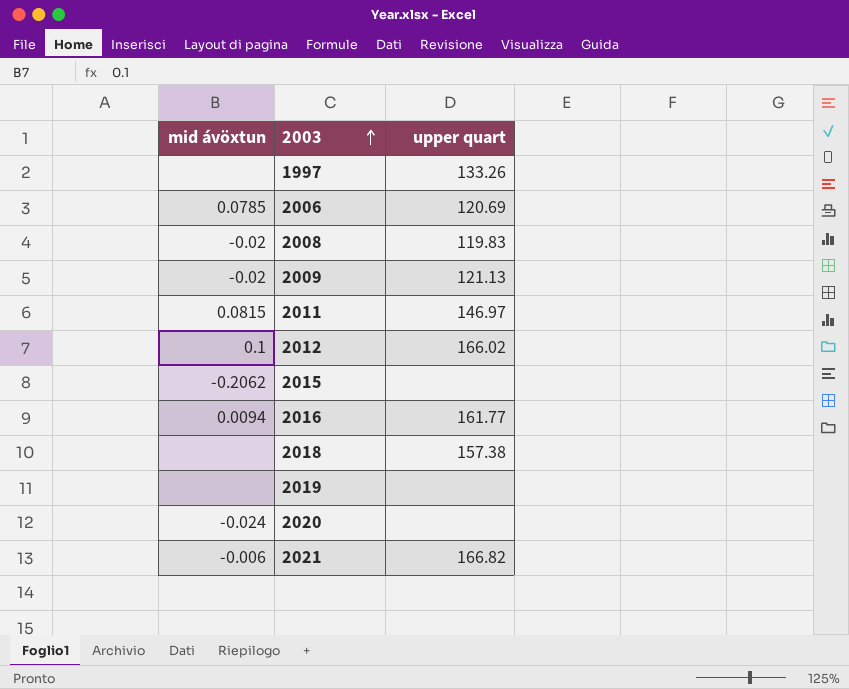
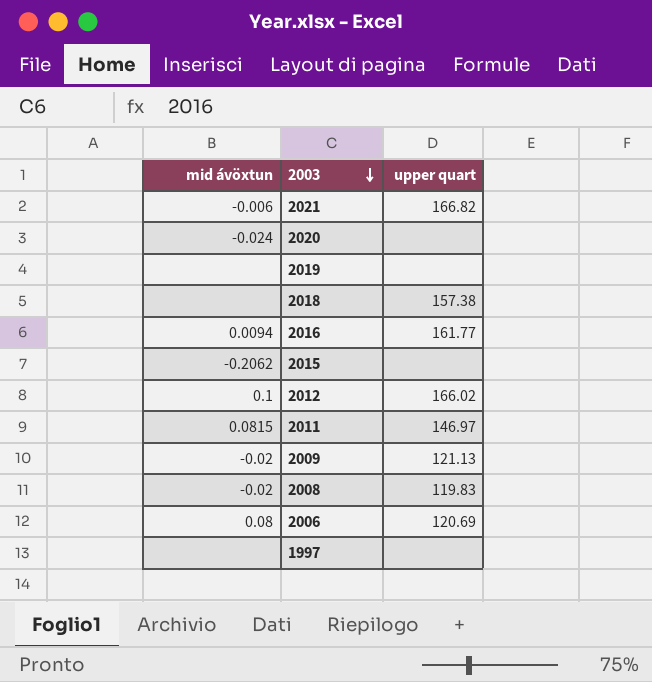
row order: 2003 ascending -> 2003 descending
2006 | mid ávöxtun: 0.0785 -> 0.08
1997 | upper quart: 133.26 -> none

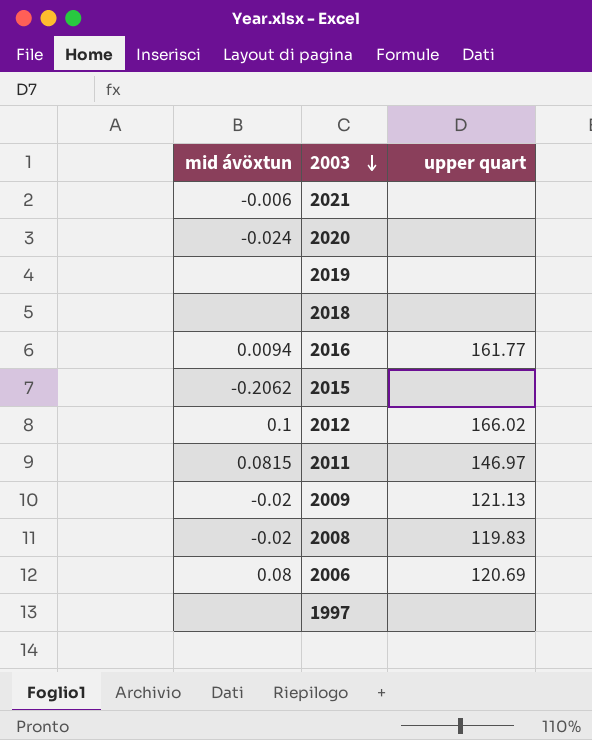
2021 | upper quart: 166.82 -> none
2018 | upper quart: 157.38 -> none

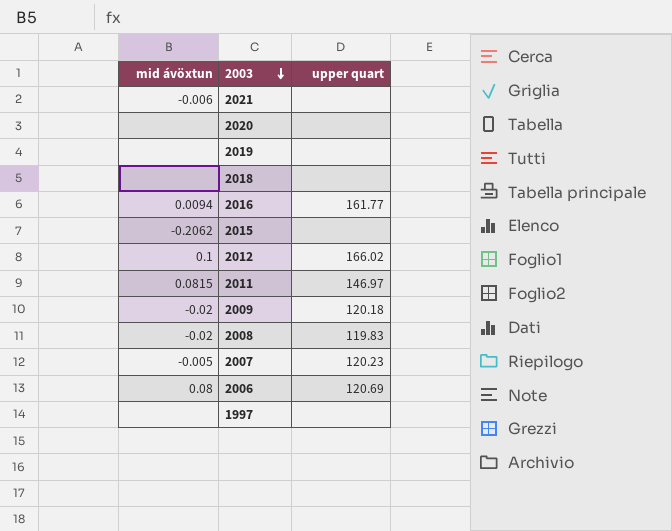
2020 | mid ávöxtun: -0.024 -> none
2009 | upper quart: 121.13 -> 120.18
row 2007: none -> -0.005 | 120.23

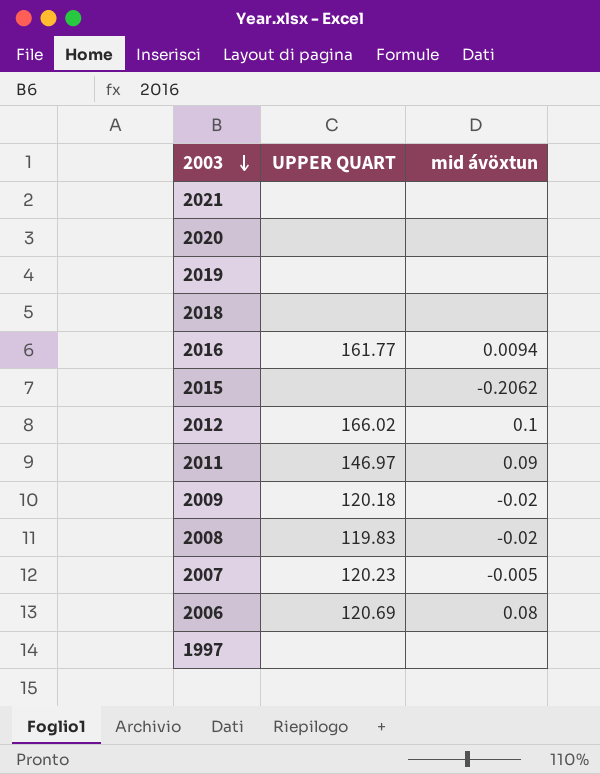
column name: upper quart -> UPPER QUART
column mid ávöxtun | position: 1 -> 3
2021 | mid ávöxtun: -0.006 -> none
2011 | mid ávöxtun: 0.0815 -> 0.09

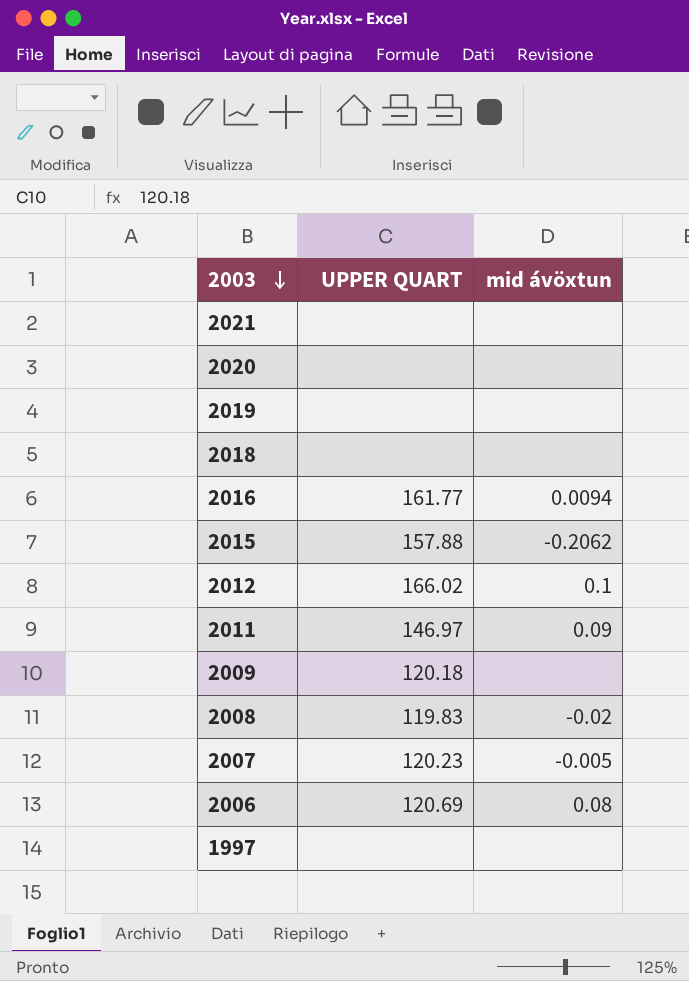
2015 | UPPER QUART: none -> 157.88
2009 | mid ávöxtun: -0.02 -> none

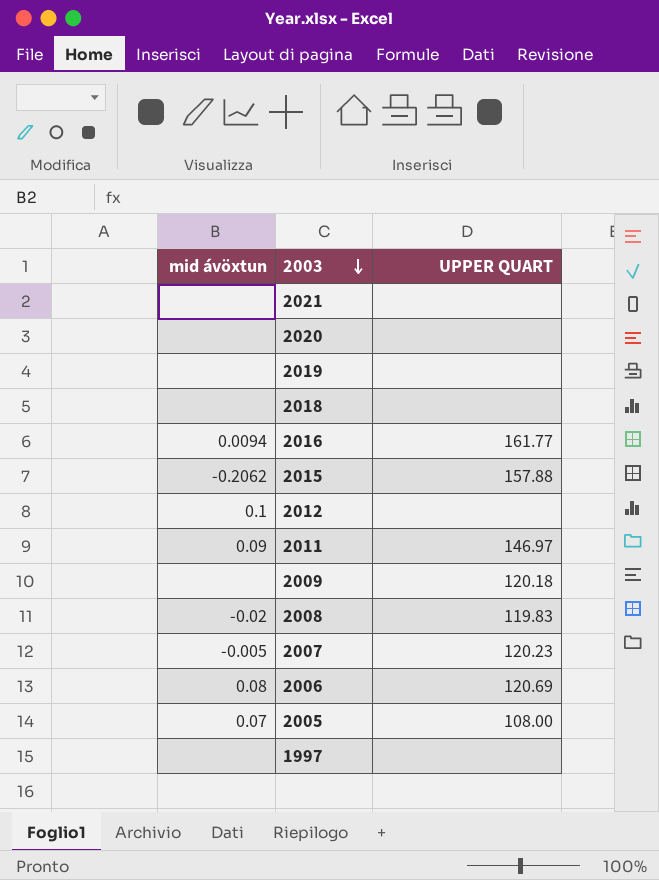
column mid ávöxtun | position: 3 -> 1
2012 | UPPER QUART: 166.02 -> none
row 2005: none -> 0.07 | 108.00

